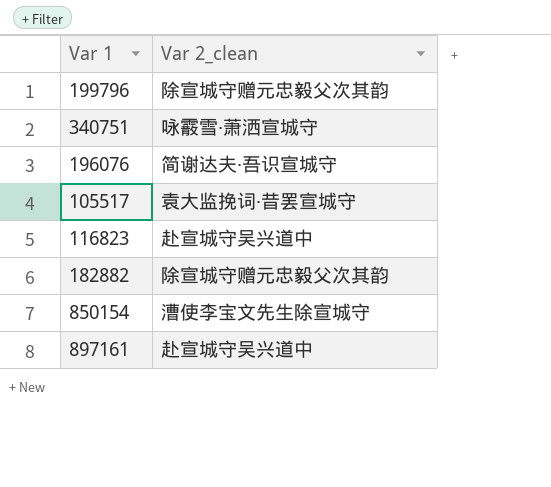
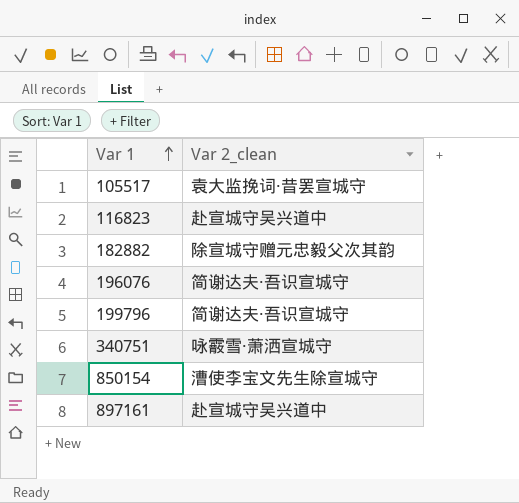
row order: none -> Var 1 ascending
199796 | Var 2_clean: 除宣城守赠元忠毅父次其韵 -> 简谢达夫·吾识宣城守

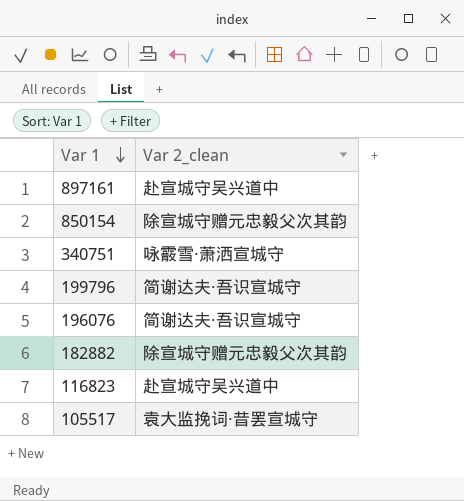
row order: Var 1 ascending -> Var 1 descending
850154 | Var 2_clean: 漕使李宝文先生除宣城守 -> 除宣城守赠元忠毅父次其韵

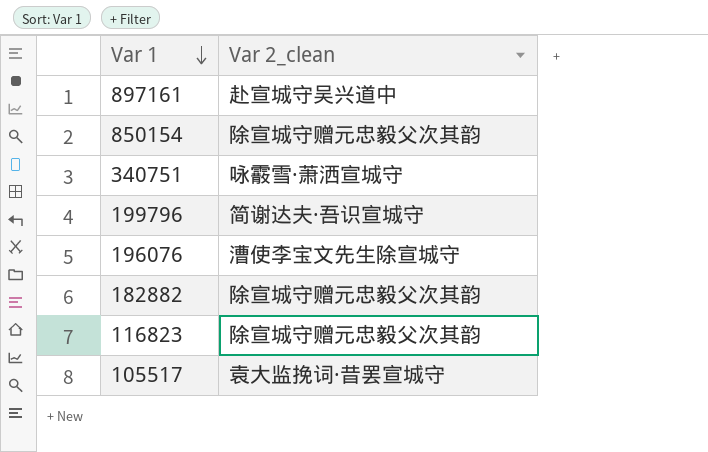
196076 | Var 2_clean: 简谢达夫·吾识宣城守 -> 漕使李宝文先生除宣城守
116823 | Var 2_clean: 赴宣城守吴兴道中 -> 除宣城守赠元忠毅父次其韵

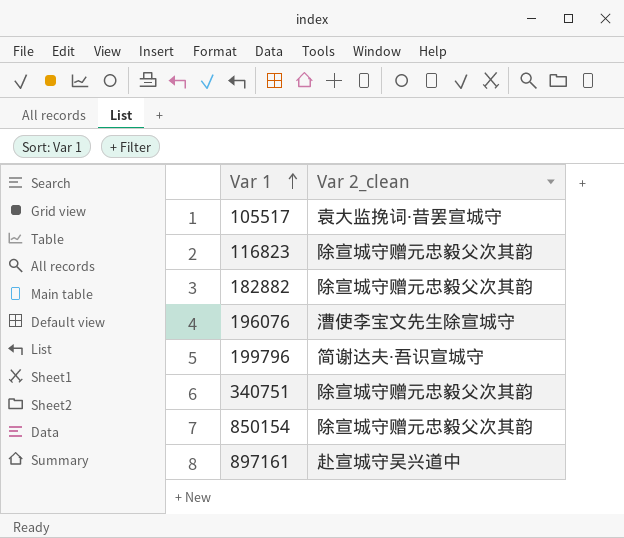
row order: Var 1 descending -> Var 1 ascending
340751 | Var 2_clean: 咏霰雪·萧洒宣城守 -> 除宣城守赠元忠毅父次其韵

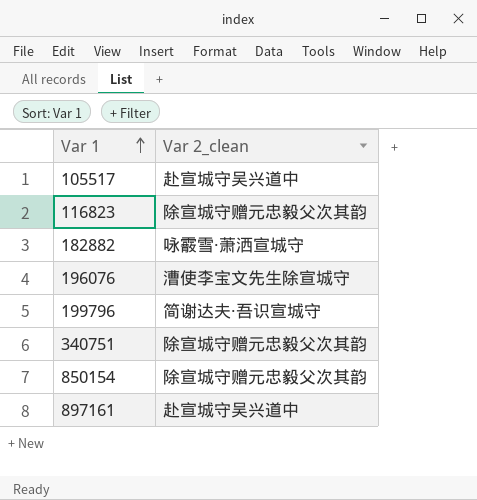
105517 | Var 2_clean: 袁大监挽词·昔罢宣城守 -> 赴宣城守吴兴道中
182882 | Var 2_clean: 除宣城守赠元忠毅父次其韵 -> 咏霰雪·萧洒宣城守

